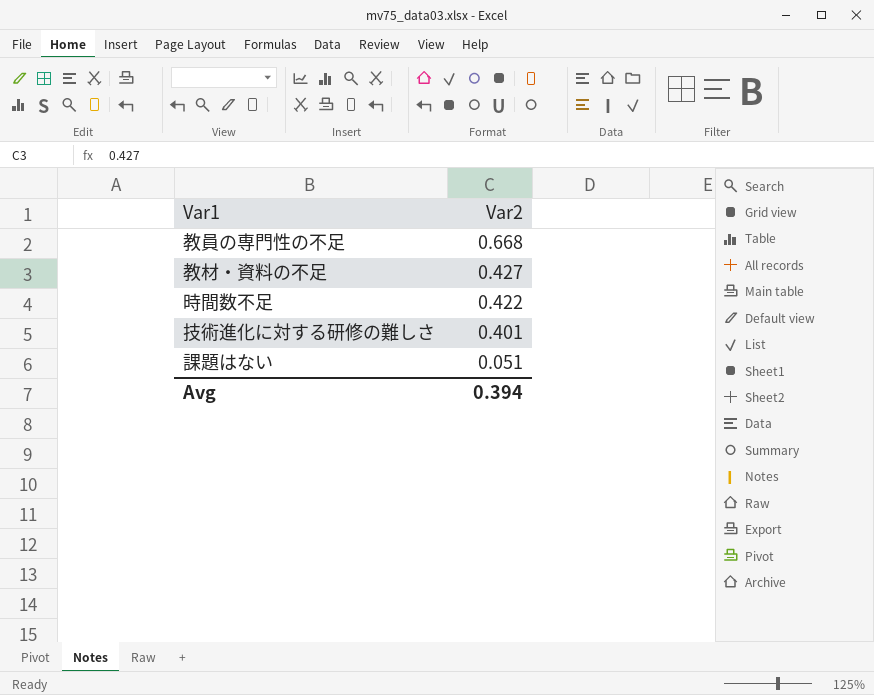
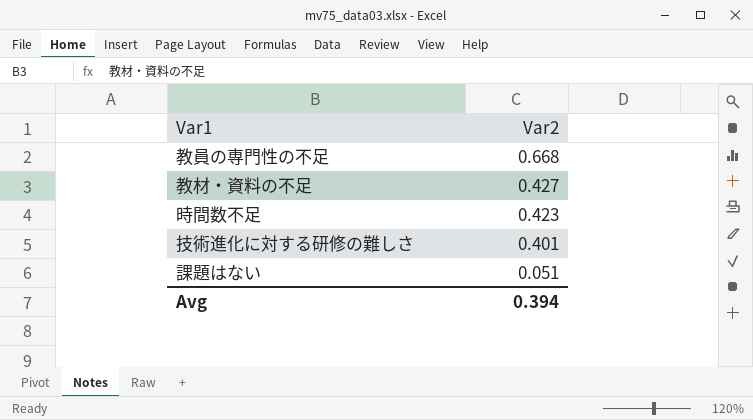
時間数不⾜ | Var2: 0.422 -> 0.423

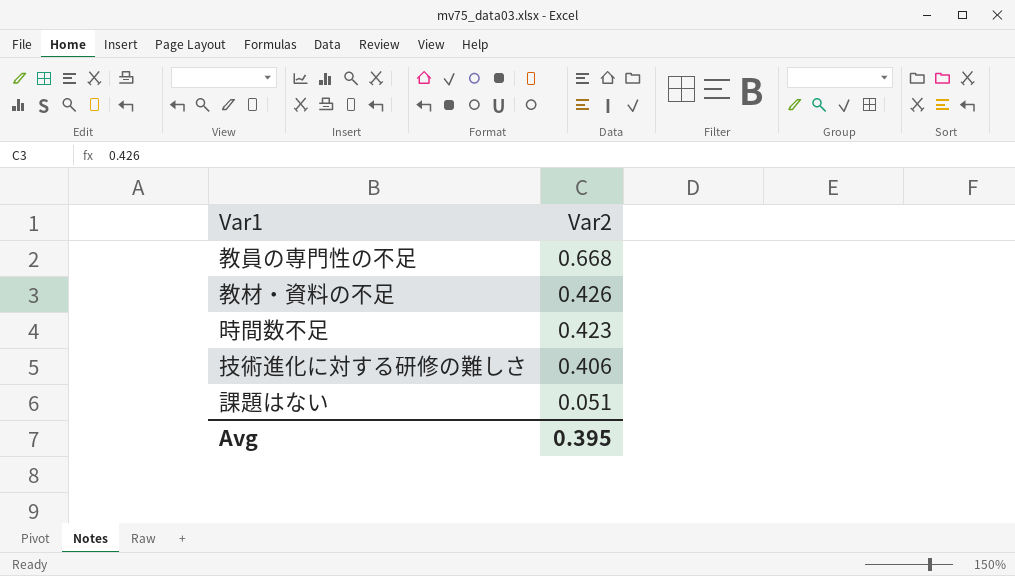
教材・資料の不⾜ | Var2: 0.427 -> 0.426
技術進化に対する研修の難しさ | Var2: 0.401 -> 0.406
Avg | Var2: 0.394 -> 0.395

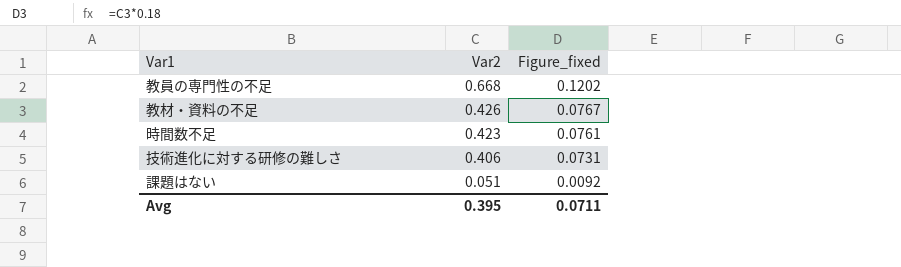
column Figure_fixed | formula: none -> [Var2] * 0.18

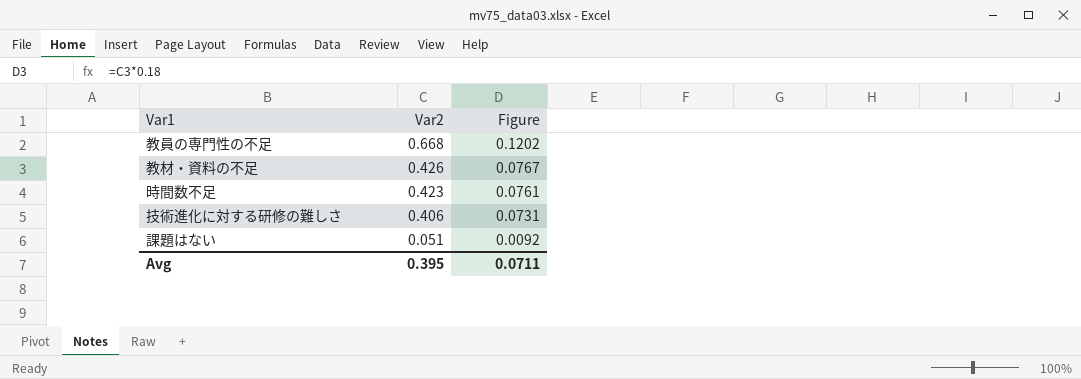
column name: Figure_fixed -> Figure

